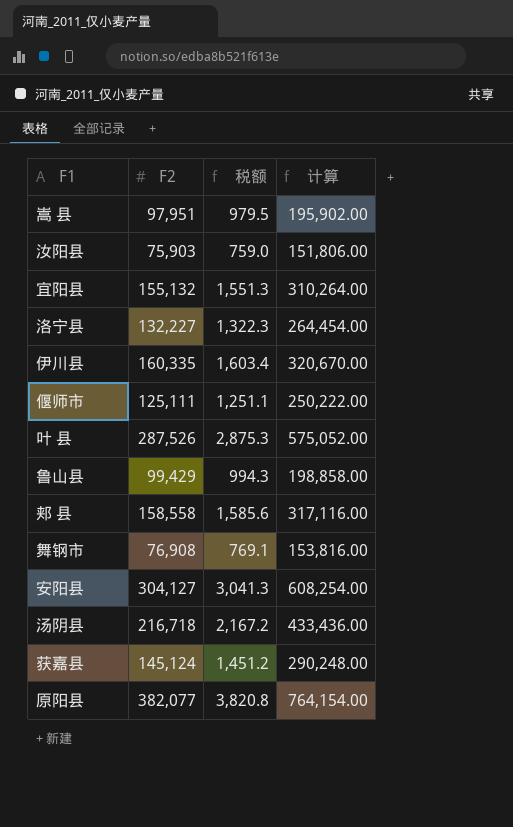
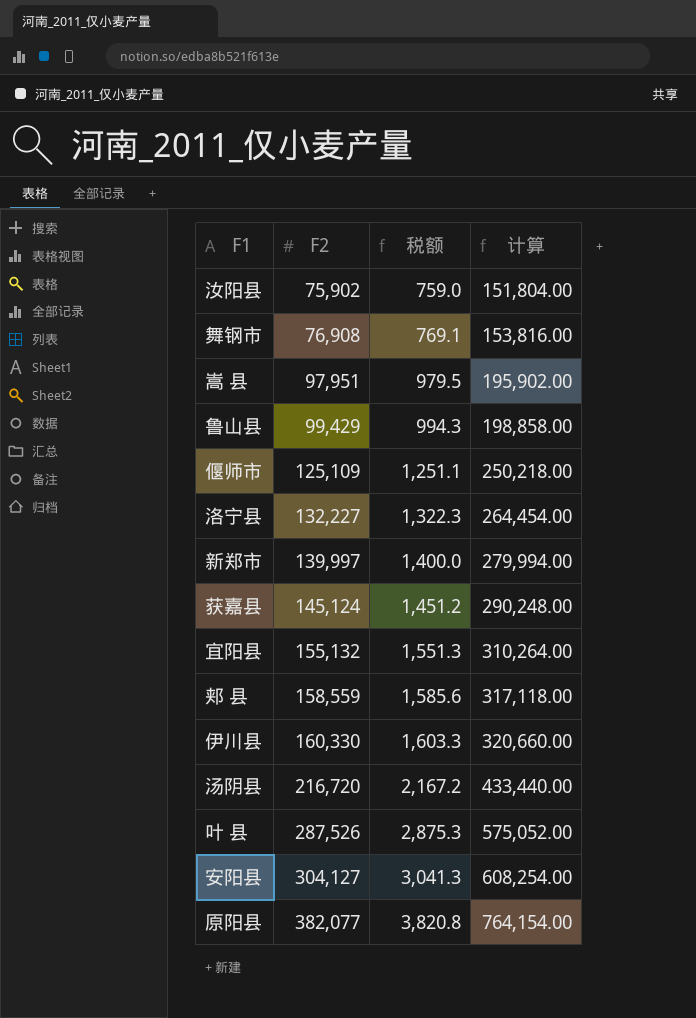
row order: none -> F2 ascending
汝阳县 | F2: 75,903 -> 75,902
汝阳县 | 计算: 151,806.00 -> 151,804.00
偃师市 | F2: 125,111 -> 125,109
偃师市 | 计算: 250,222.00 -> 250,218.00
row 新郑市: none -> 139,997 | 1,400.0 | 279,994.00
郏 县 | F2: 158,558 -> 158,559
郏 县 | 计算: 317,116.00 -> 317,118.00
伊川县 | F2: 160,335 -> 160,330
伊川县 | 税额: 1,603.4 -> 1,603.3
伊川县 | 计算: 320,670.00 -> 320,660.00
汤阴县 | F2: 216,718 -> 216,720
汤阴县 | 计算: 433,436.00 -> 433,440.00

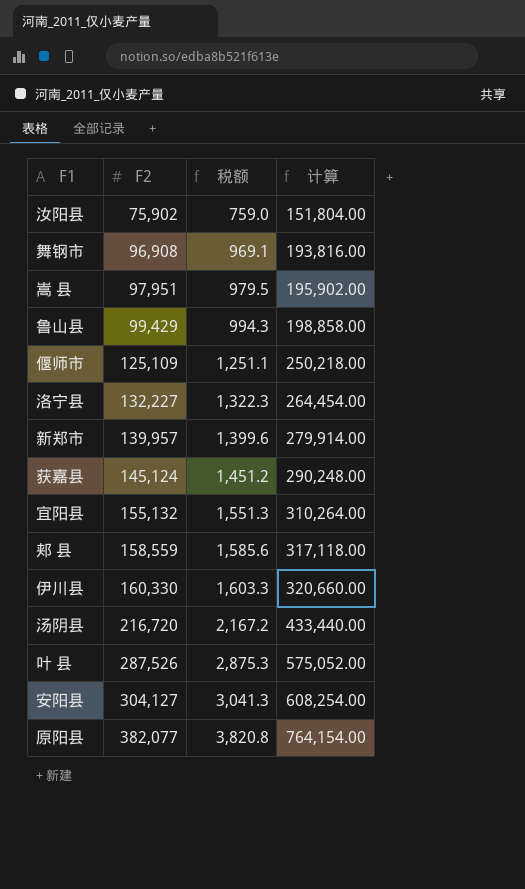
舞钢市 | F2: 76,908 -> 96,908
舞钢市 | 税额: 769.1 -> 969.1
舞钢市 | 计算: 153,816.00 -> 193,816.00
新郑市 | F2: 139,997 -> 139,957
新郑市 | 税额: 1,400.0 -> 1,399.6
新郑市 | 计算: 279,994.00 -> 279,914.00

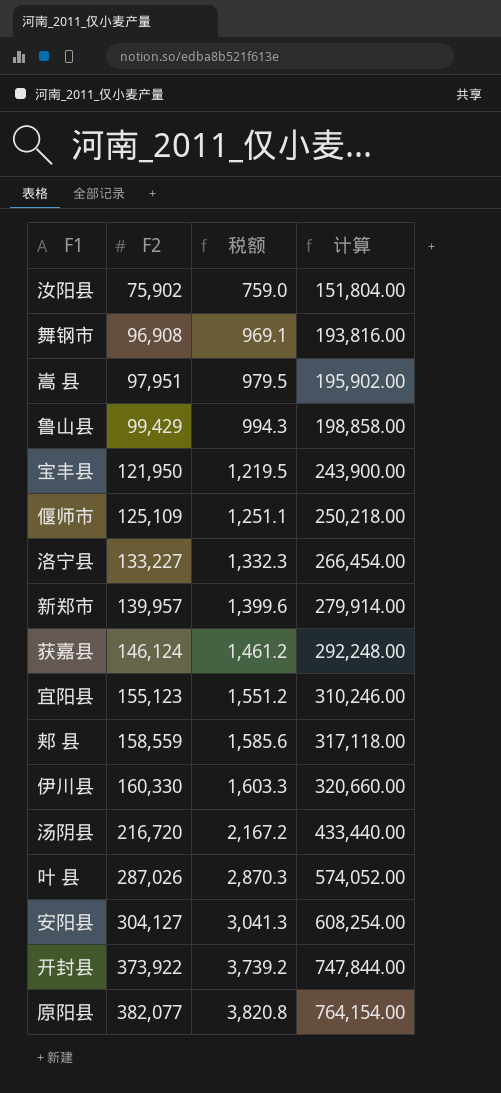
row 宝丰县: none -> 121,950 | 1,219.5 | 243,900.00
洛宁县 | F2: 132,227 -> 133,227
洛宁县 | 税额: 1,322.3 -> 1,332.3
洛宁县 | 计算: 264,454.00 -> 266,454.00
获嘉县 | F2: 145,124 -> 146,124
获嘉县 | 税额: 1,451.2 -> 1,461.2
获嘉县 | 计算: 290,248.00 -> 292,248.00
宜阳县 | F2: 155,132 -> 155,123
宜阳县 | 税额: 1,551.3 -> 1,551.2
宜阳县 | 计算: 310,264.00 -> 310,246.00
叶 县 | F2: 287,526 -> 287,026
叶 县 | 税额: 2,875.3 -> 2,870.3
叶 县 | 计算: 575,052.00 -> 574,052.00
row 开封县: none -> 373,922 | 3,739.2 | 747,844.00

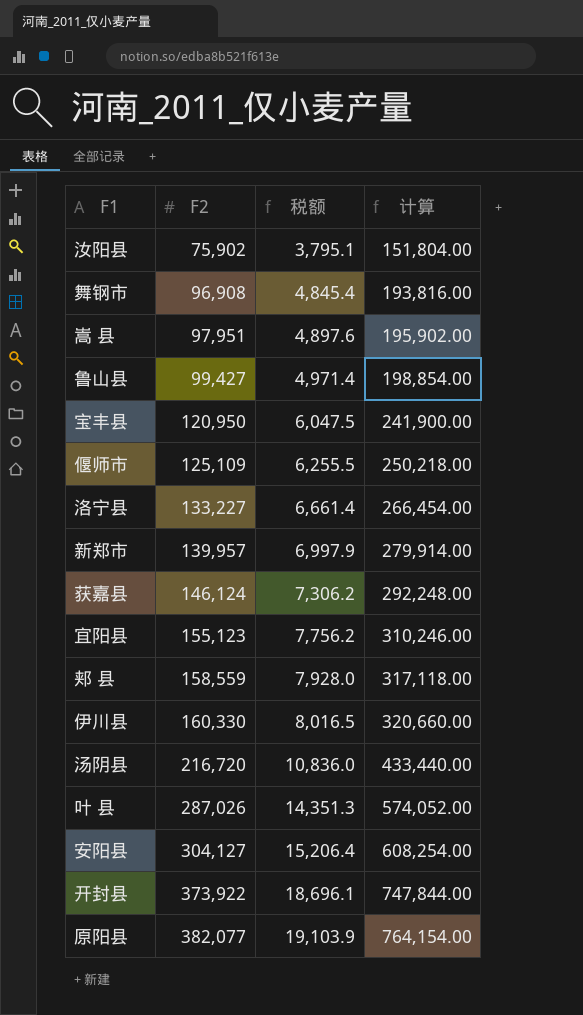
column 税额 | formula: [F2] * 0.01 -> [F2] * 0.05
鲁山县 | F2: 99,429 -> 99,427
鲁山县 | 计算: 198,858.00 -> 198,854.00
宝丰县 | F2: 121,950 -> 120,950
宝丰县 | 计算: 243,900.00 -> 241,900.00

